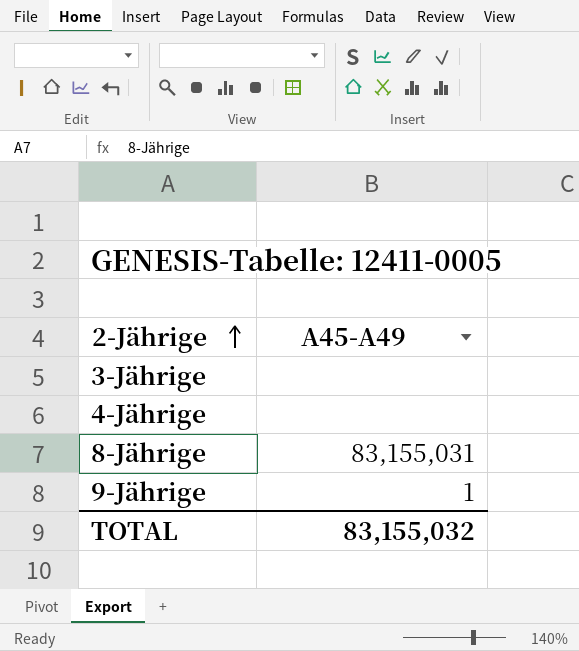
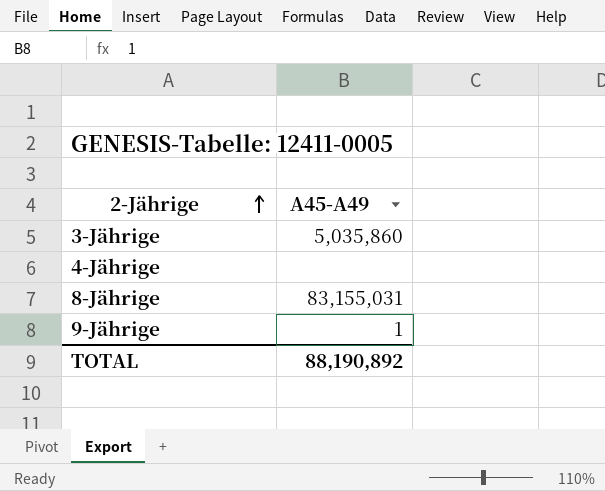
3-Jährige | A45-A49: none -> 5,035,860
TOTAL | A45-A49: 83,155,032 -> 88,190,892

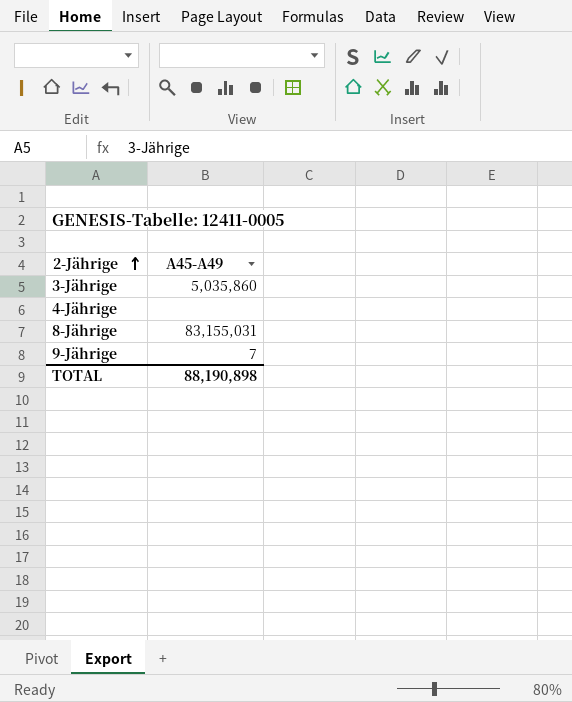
9-Jährige | A45-A49: 1 -> 7
TOTAL | A45-A49: 88,190,892 -> 88,190,898

